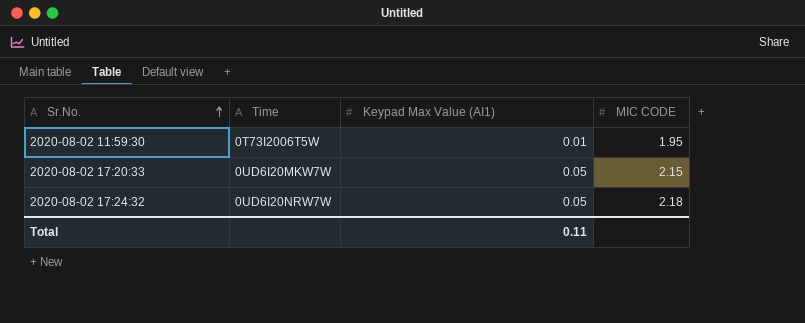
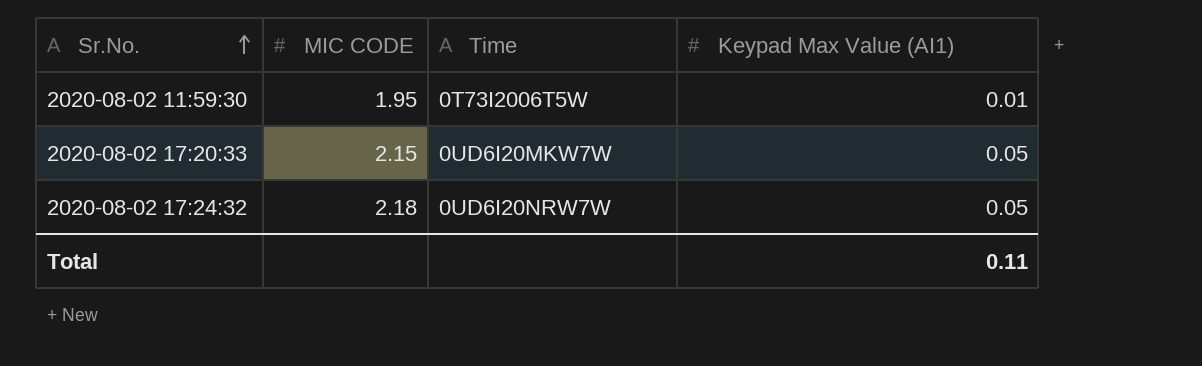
column MIC CODE | position: 4 -> 2

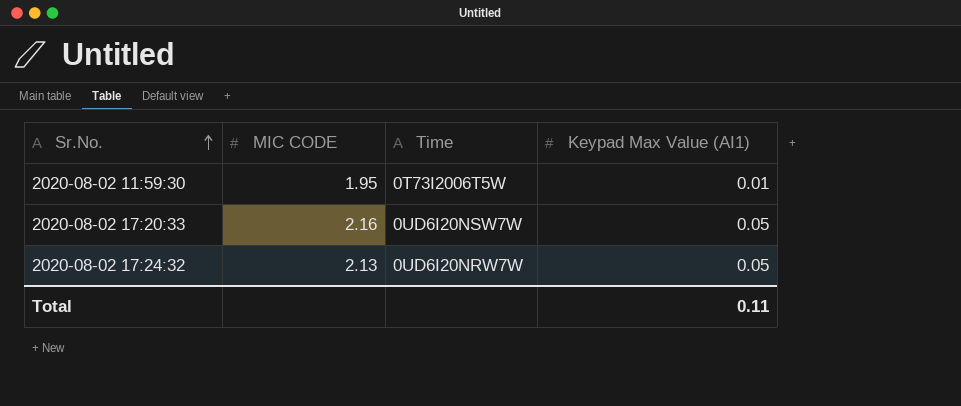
2020-08-02 17:20:33 | MIC CODE: 2.15 -> 2.16
2020-08-02 17:20:33 | Time: 0UD6I20MKW7W -> 0UD6I20NSW7W
2020-08-02 17:24:32 | MIC CODE: 2.18 -> 2.13

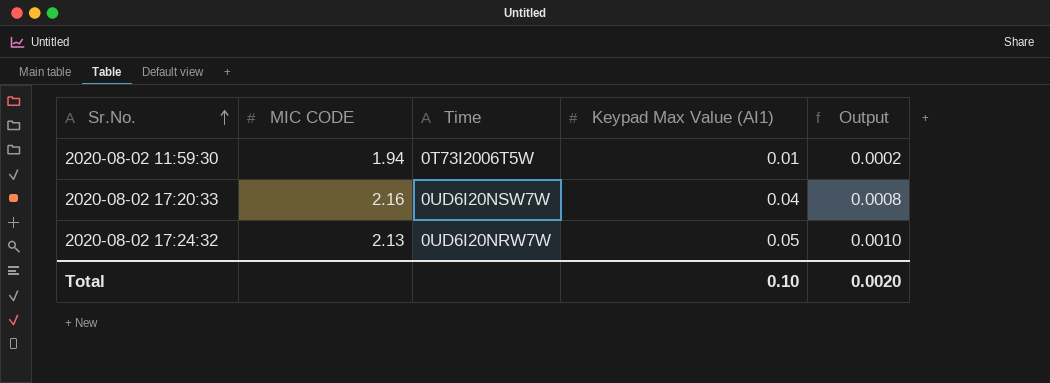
column Output | formula: none -> [Keypad Max Value (AI1)] * 0.02
2020-08-02 11:59:30 | MIC CODE: 1.95 -> 1.94
2020-08-02 17:20:33 | Keypad Max Value (AI1): 0.05 -> 0.04
Total | Keypad Max Value (AI1): 0.11 -> 0.10

